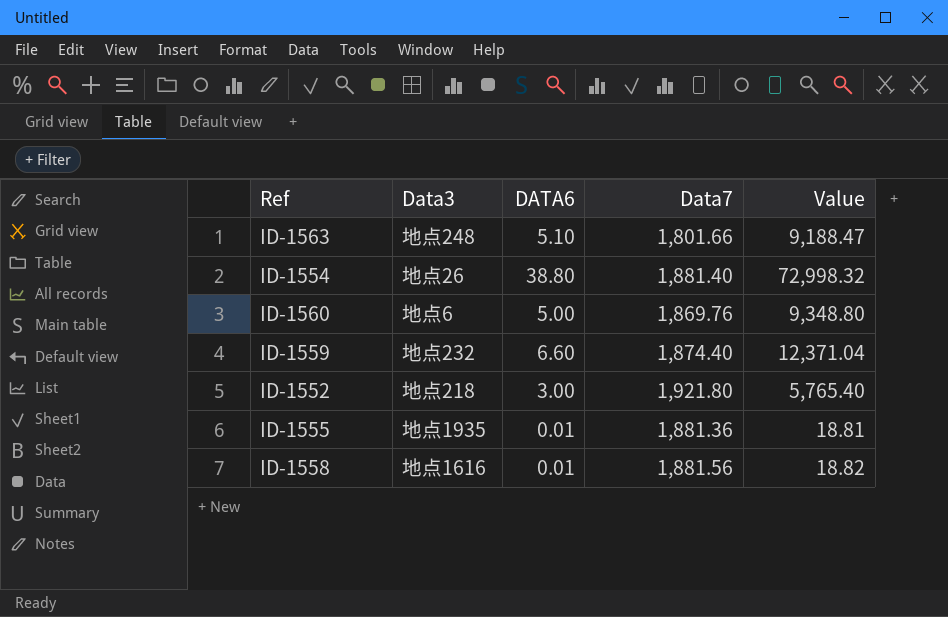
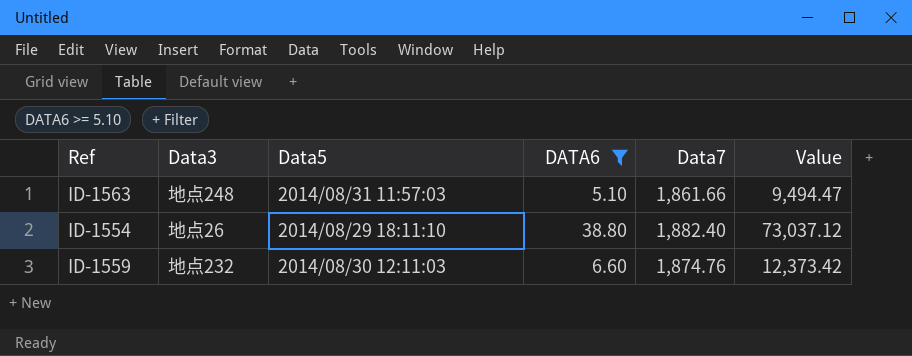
filter: none -> DATA6 >= 5.10
column Data5 | position: none -> 3
ID-1563 | Data7: 1,801.66 -> 1,861.66
ID-1563 | Value: 9,188.47 -> 9,494.47
ID-1554 | Data7: 1,881.40 -> 1,882.40
ID-1554 | Value: 72,998.32 -> 73,037.12
ID-1559 | Data7: 1,874.40 -> 1,874.76
ID-1559 | Value: 12,371.04 -> 12,373.42

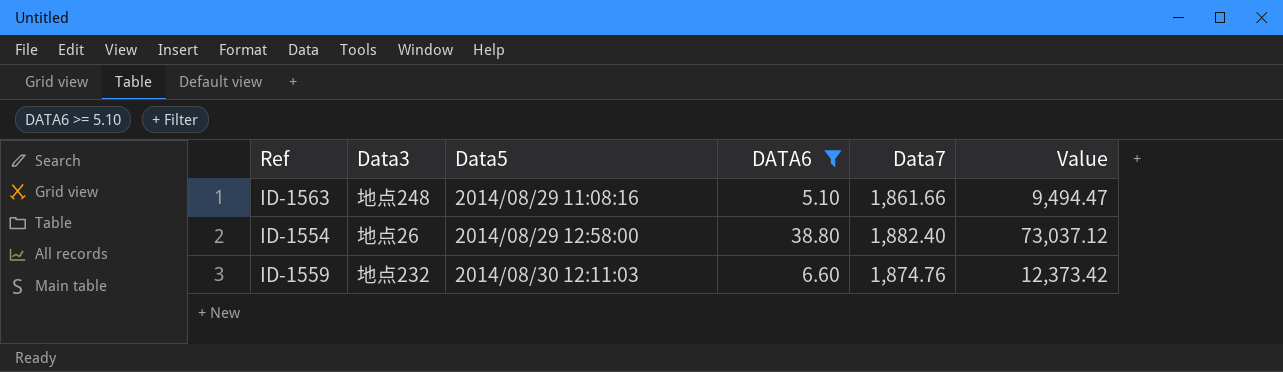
ID-1563 | Data5: 2014/08/31 11:57:03 -> 2014/08/29 11:08:16
ID-1554 | Data5: 2014/08/29 18:11:10 -> 2014/08/29 12:58:00

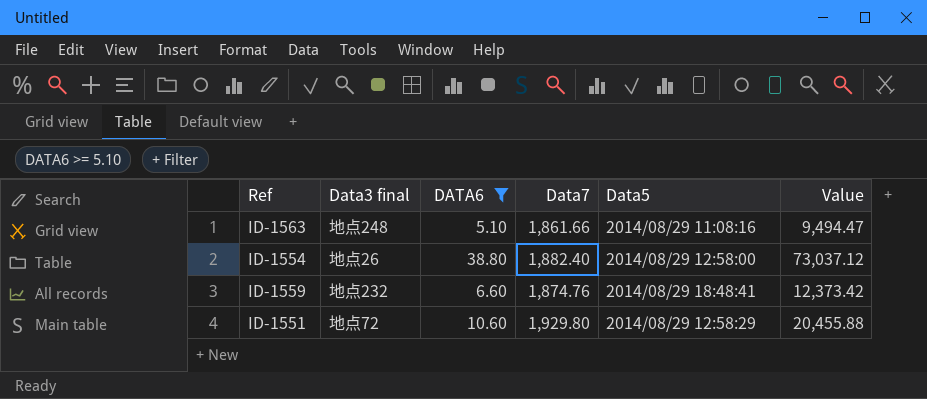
column name: Data3 -> Data3 final
column Data5 | position: 3 -> 5
ID-1559 | Data5: 2014/08/30 12:11:03 -> 2014/08/29 18:48:41
row ID-1551: none -> 地点72 | 10.60 | 1,929.80 | 2014/08/29 12:58:29 | 20,455.88

